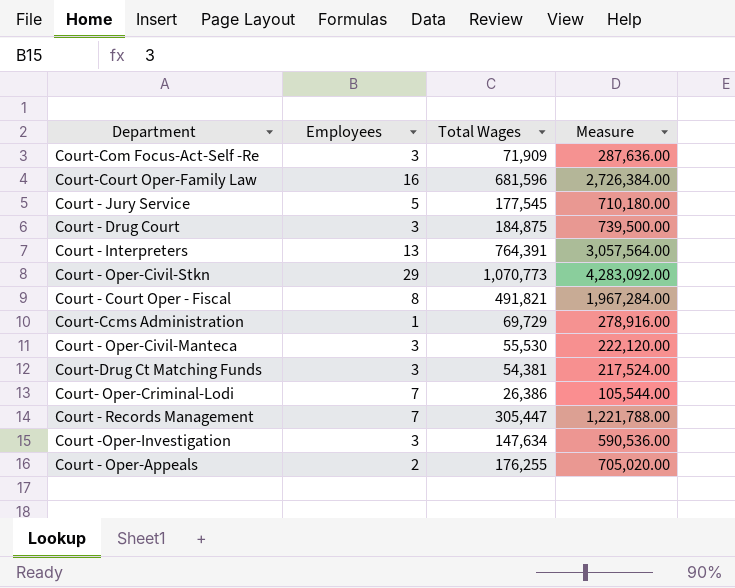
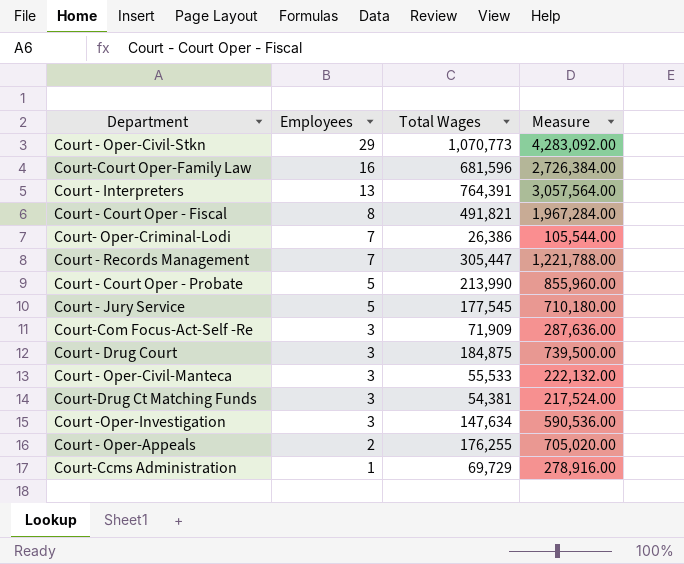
row order: none -> Employees descending
row Court - Court Oper - Probate: none -> 5 | 213,990 | 855,960.00
Court - Oper-Civil-Manteca | Total Wages: 55,530 -> 55,533
Court - Oper-Civil-Manteca | Measure: 222,120.00 -> 222,132.00

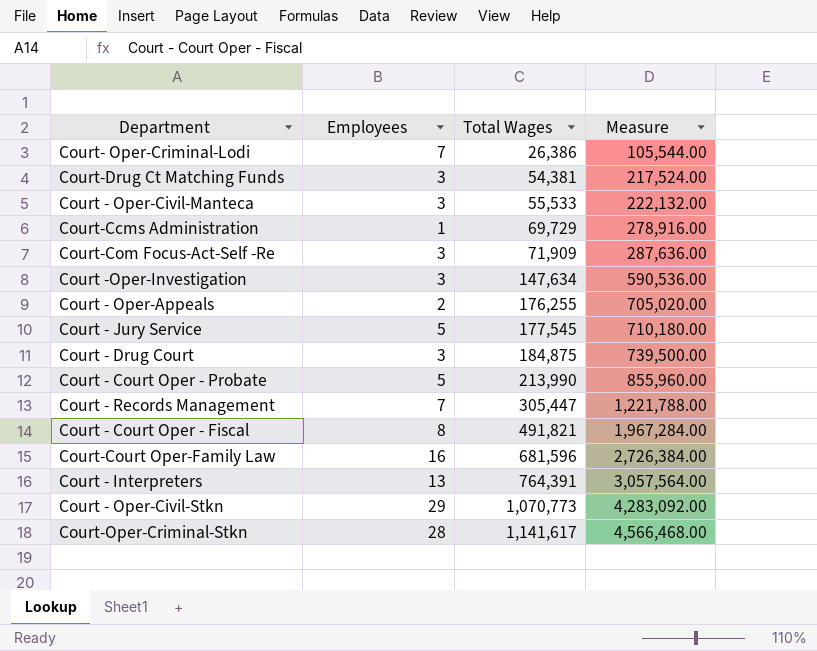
row order: Employees descending -> Total Wages ascending
row Court-Oper-Criminal-Stkn: none -> 28 | 1,141,617 | 4,566,468.00

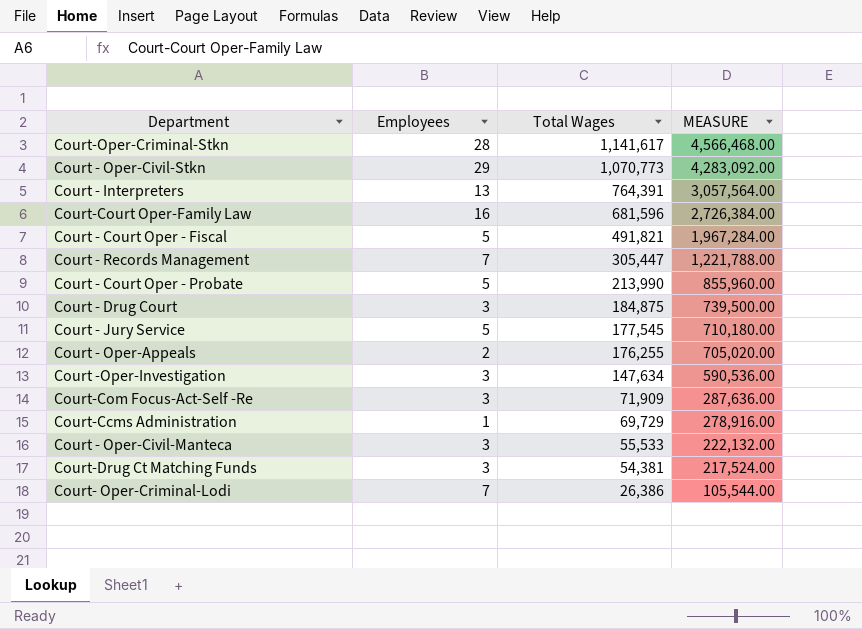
row order: Total Wages ascending -> Total Wages descending
column name: Measure -> MEASURE
Court - Court Oper - Fiscal | Employees: 8 -> 5

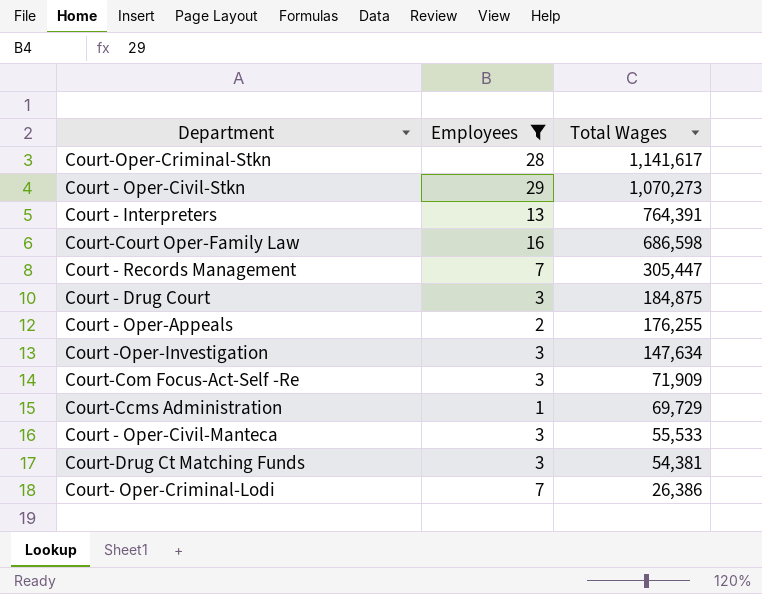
filter: none -> Employees != 5
column MEASURE | formula: [Total Wages] * 4 -> none
Court - Oper-Civil-Stkn | Total Wages: 1,070,773 -> 1,070,273
Court-Court Oper-Family Law | Total Wages: 681,596 -> 686,598

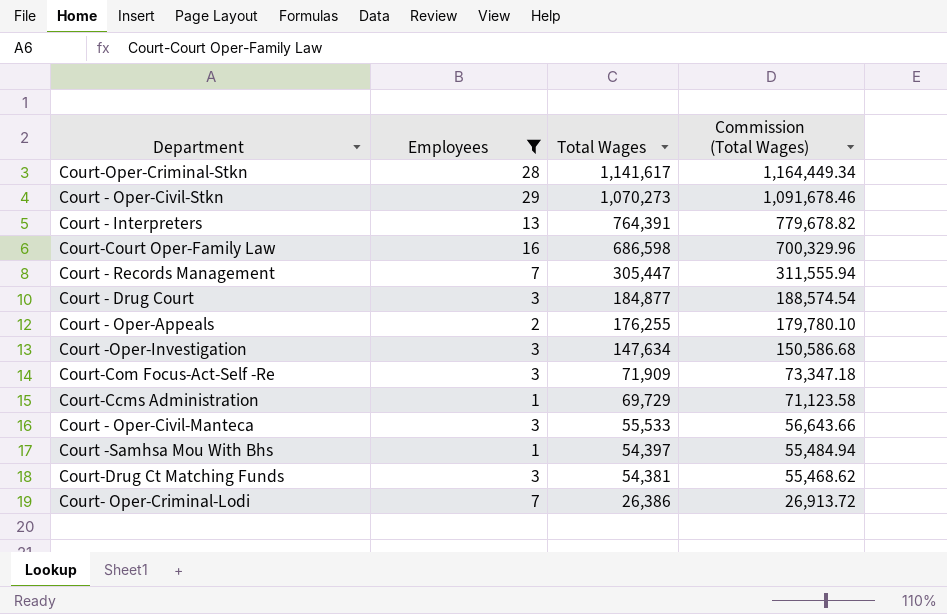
column Commission (Total Wages) | formula: none -> [Total Wages] * 1.02
Court - Drug Court | Total Wages: 184,875 -> 184,877
row Court -Samhsa Mou With Bhs: none -> 1 | 54,397 | 55,484.94

